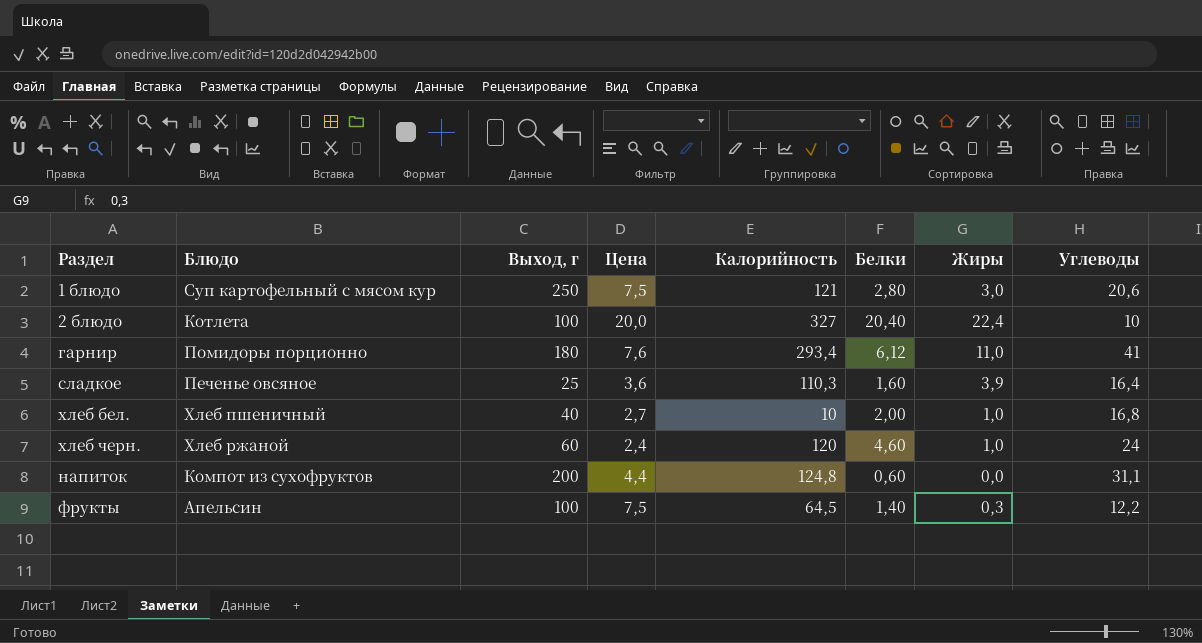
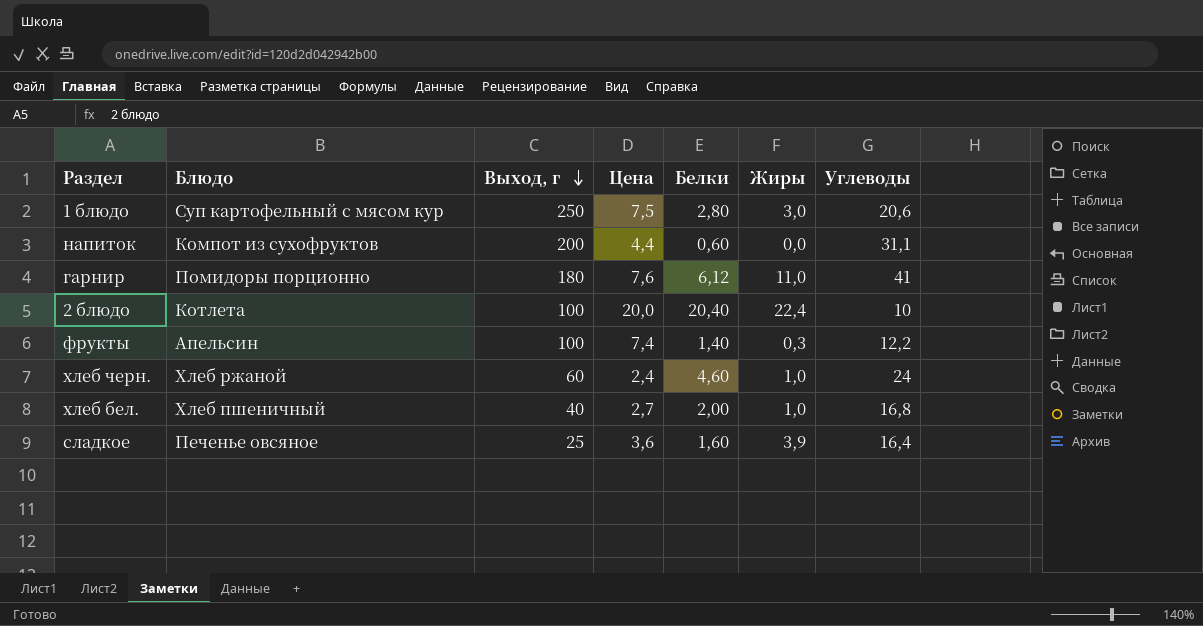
row order: none -> Выход, г descending
column Калорийность | position: 5 -> none
фрукты | Цена: 7,5 -> 7,4

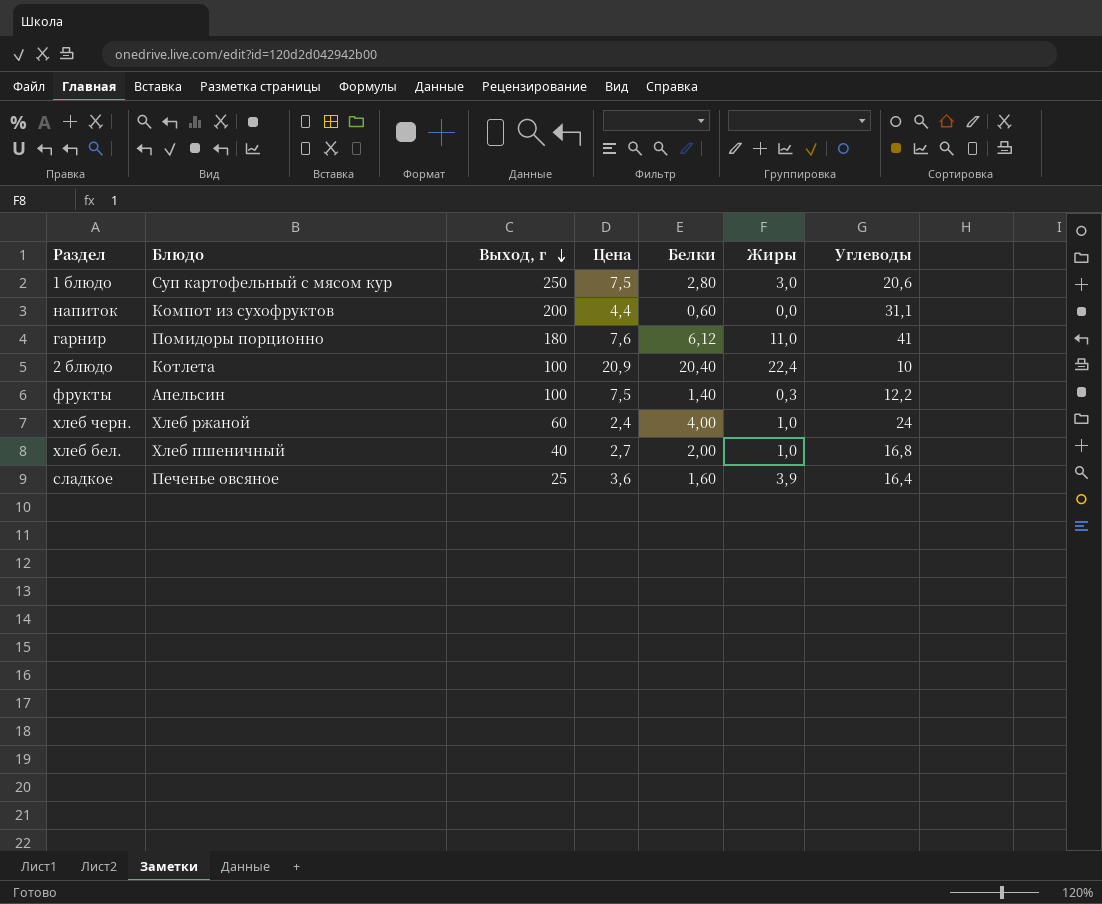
2 блюдо | Цена: 20,0 -> 20,9
фрукты | Цена: 7,4 -> 7,5
хлеб черн. | Белки: 4,60 -> 4,00

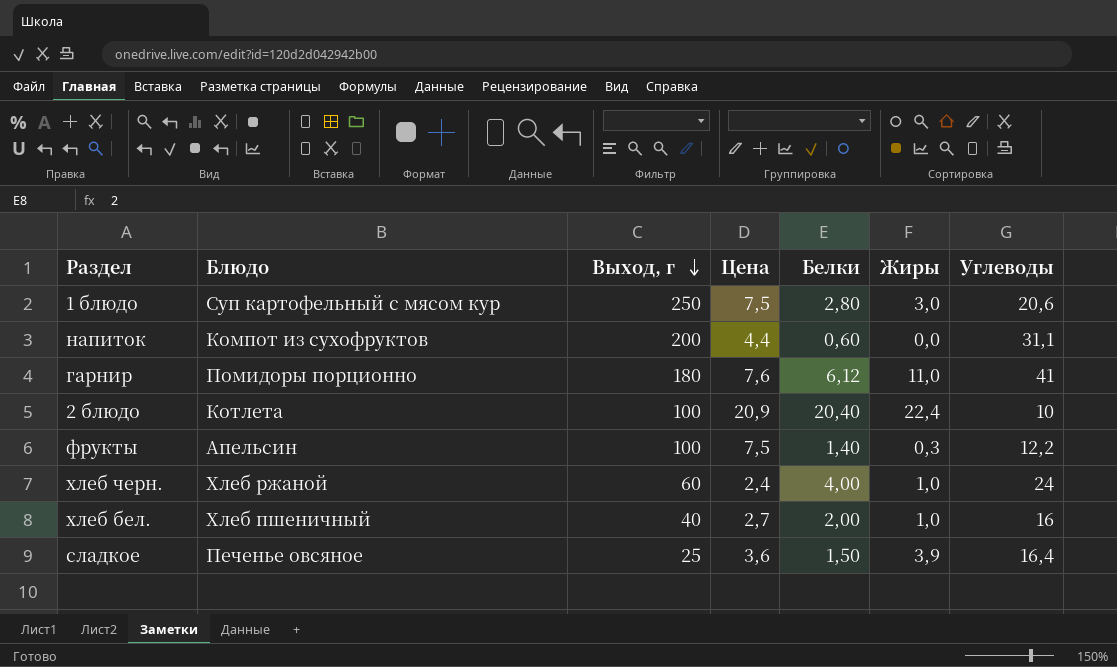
хлеб бел. | Углеводы: 16,8 -> 16
сладкое | Белки: 1,60 -> 1,50

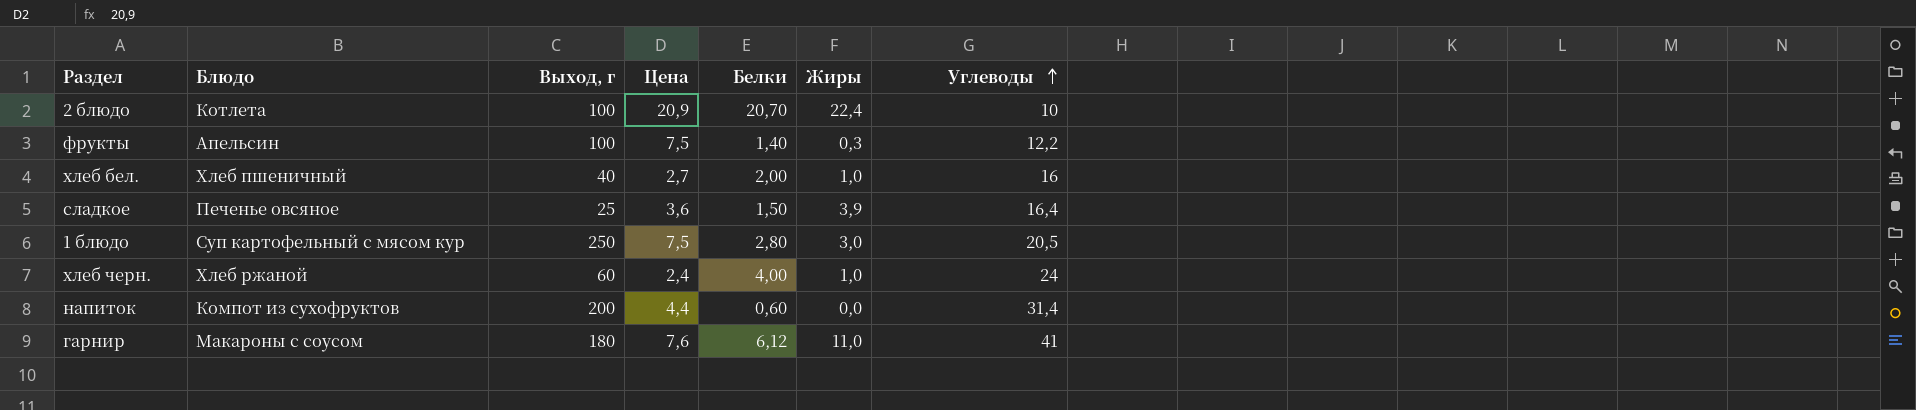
row order: Выход, г descending -> Углеводы ascending
2 блюдо | Белки: 20,40 -> 20,70
1 блюдо | Углеводы: 20,6 -> 20,5
напиток | Углеводы: 31,1 -> 31,4
гарнир | Блюдо: Помидоры порционно -> Макароны с соусом

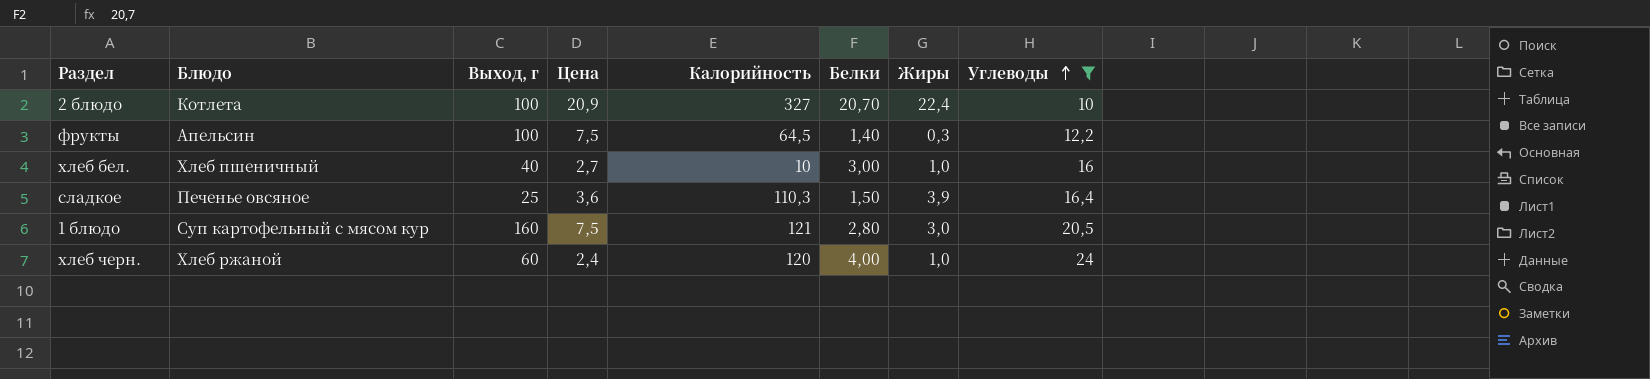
filter: none -> Углеводы <= 24
column Калорийность | position: none -> 5
хлеб бел. | Белки: 2,00 -> 3,00
1 блюдо | Выход, г: 250 -> 160

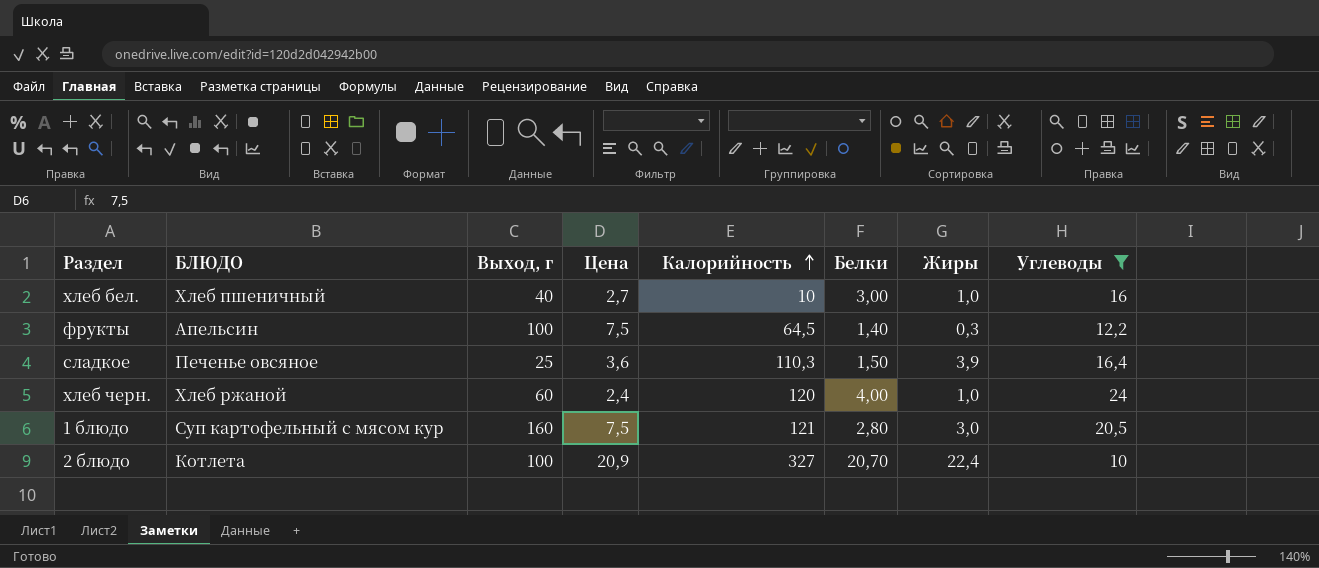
row order: Углеводы ascending -> Калорийность ascending
column name: Блюдо -> БЛЮДО

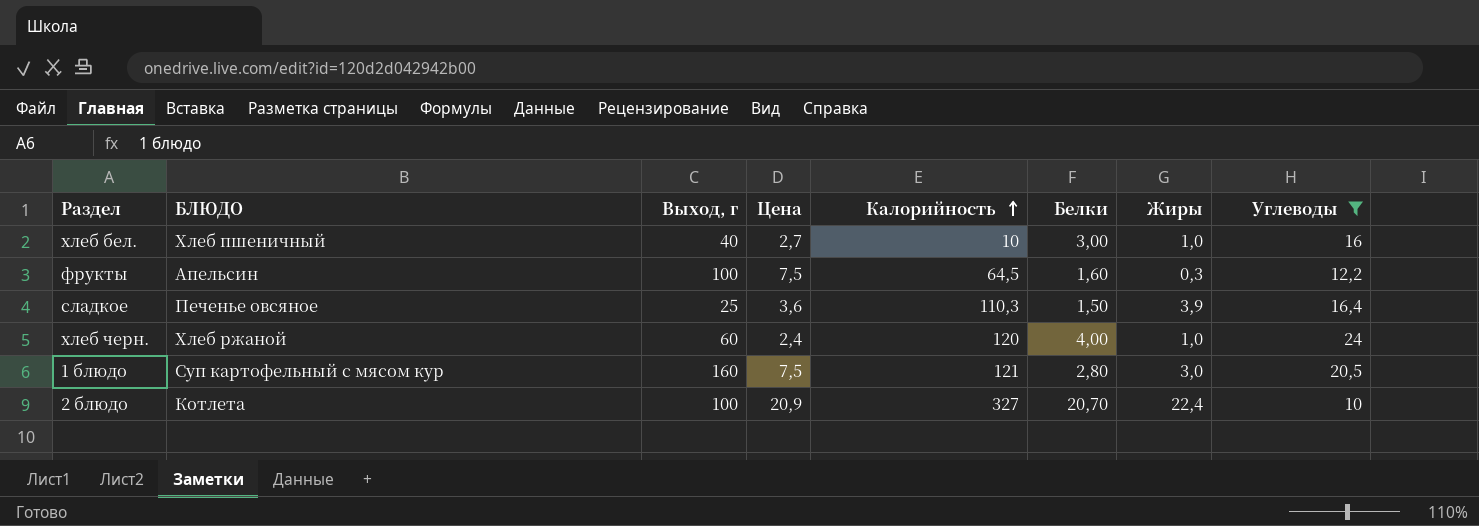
фрукты | Белки: 1,40 -> 1,60

